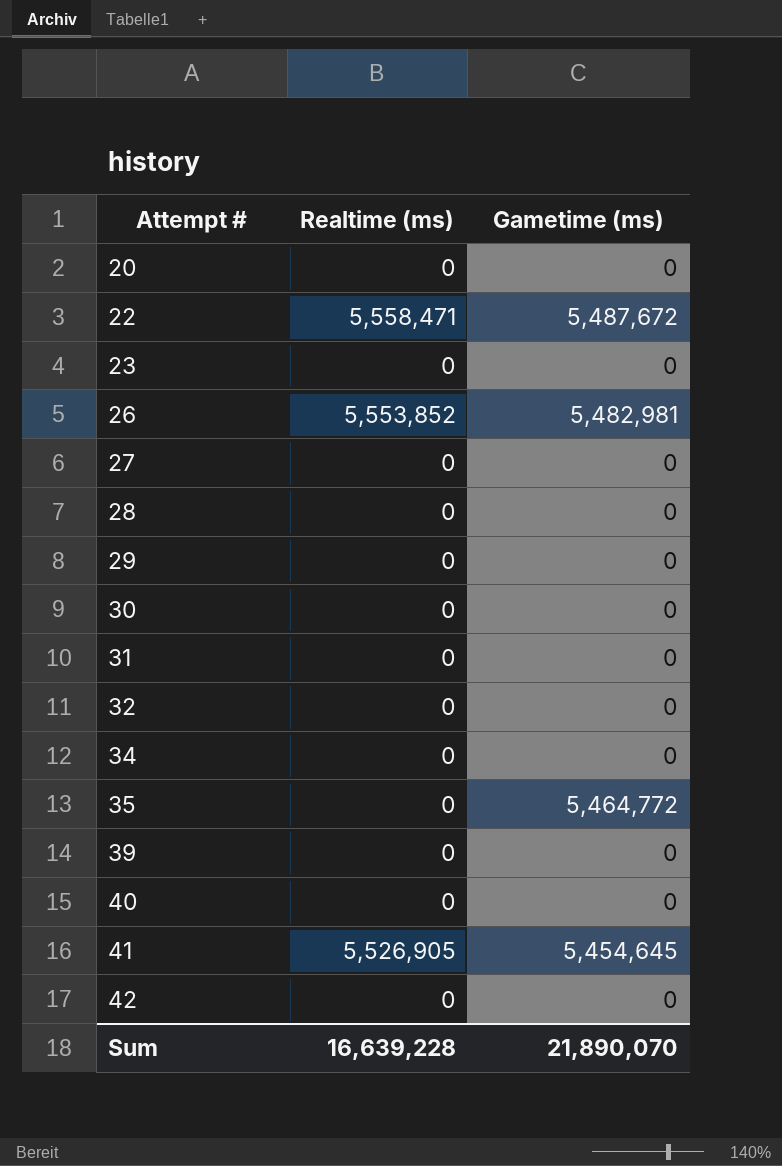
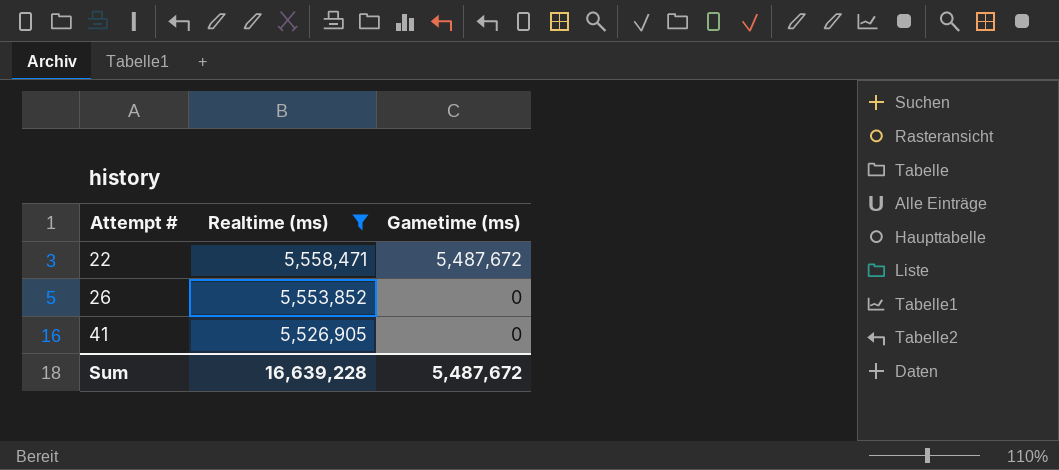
filter: none -> Realtime (ms) != 0
26 | Gametime (ms): 5,482,981 -> 0
41 | Gametime (ms): 5,454,645 -> 0
Sum | Gametime (ms): 21,890,070 -> 5,487,672

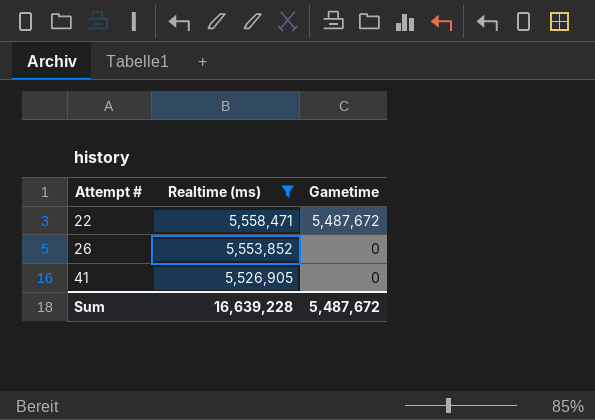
column name: Gametime (ms) -> Gametime

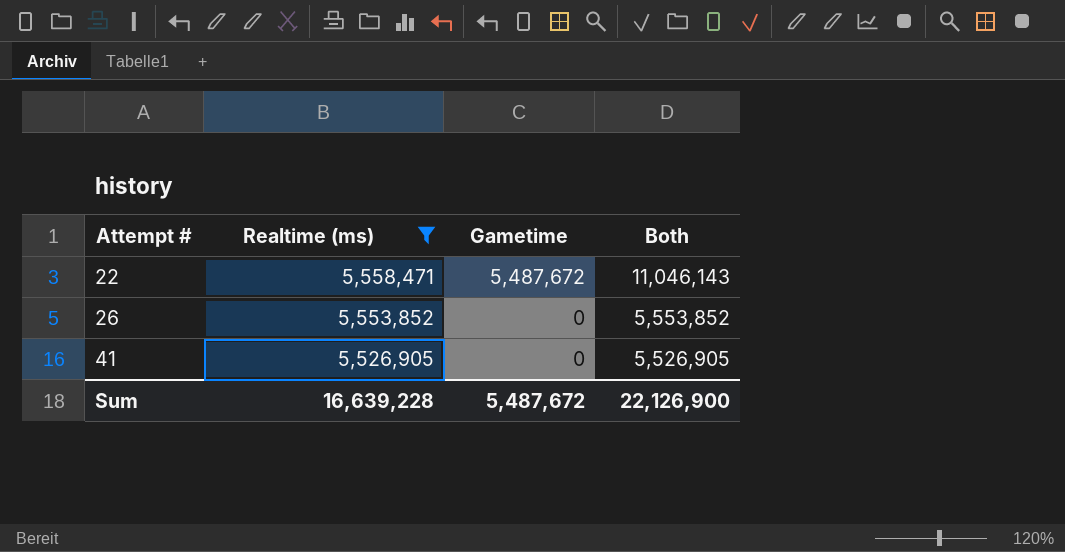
column Both | formula: none -> [Realtime (ms)] + [Gametime]

